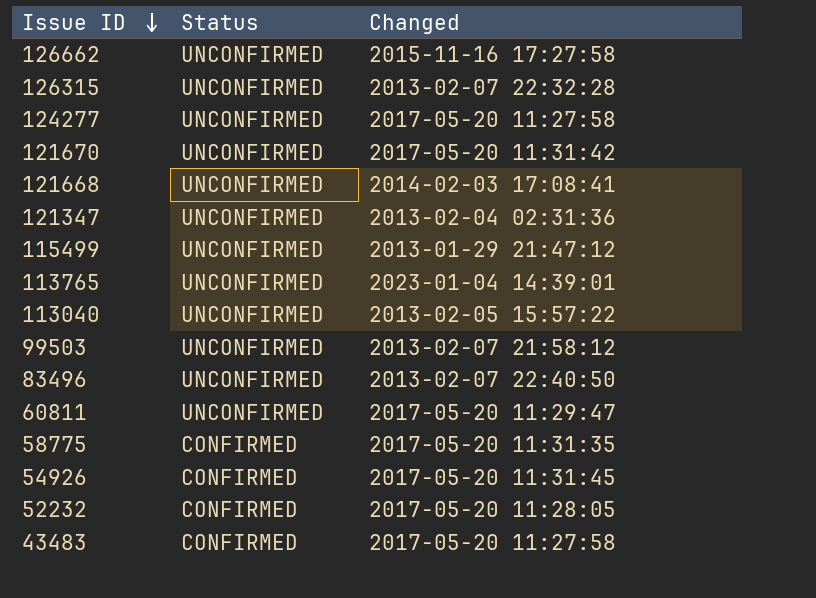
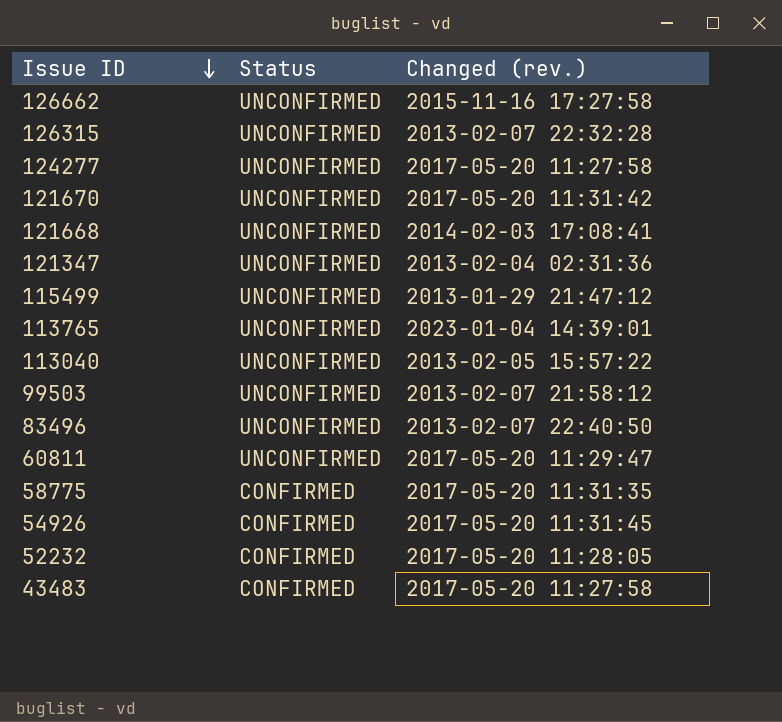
column name: Changed -> Changed (rev.)

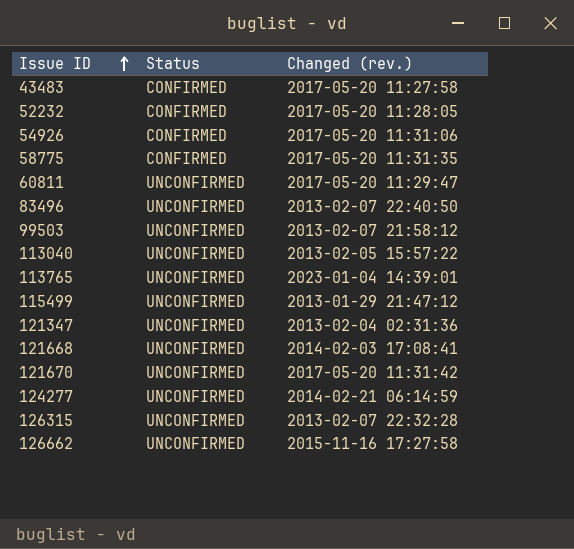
row order: Issue ID descending -> Issue ID ascending
54926 | Changed (rev.): 2017-05-20 11:31:45 -> 2017-05-20 11:31:06
124277 | Changed (rev.): 2017-05-20 11:27:58 -> 2014-02-21 06:14:59

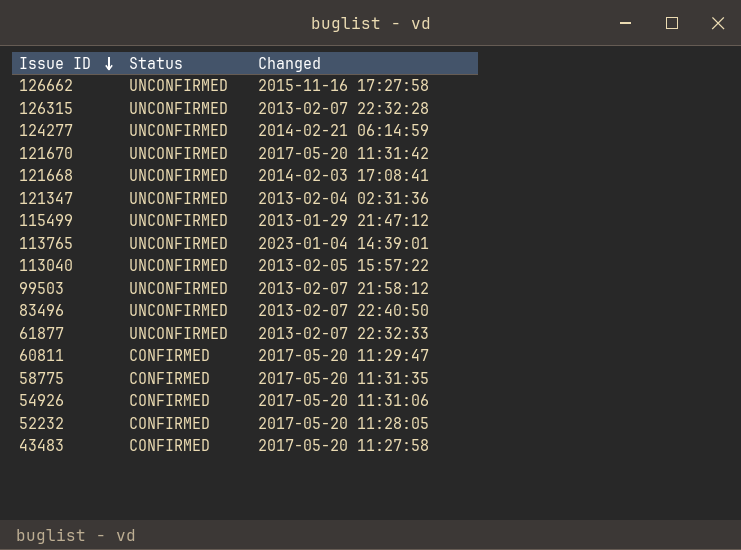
row order: Issue ID ascending -> Issue ID descending
column name: Changed (rev.) -> Changed
row 61877: none -> UNCONFIRMED | 2013-02-07 22:32:33
60811 | Status: UNCONFIRMED -> CONFIRMED

